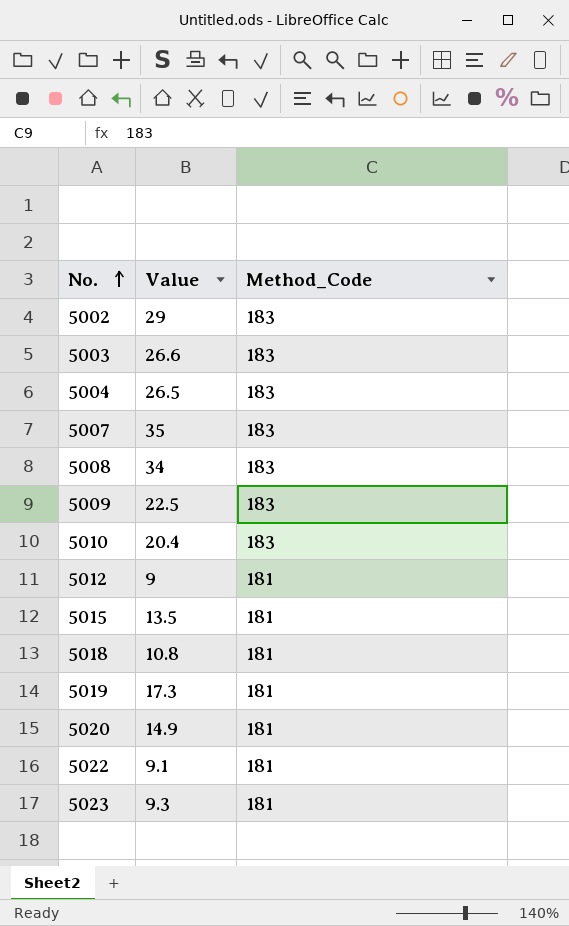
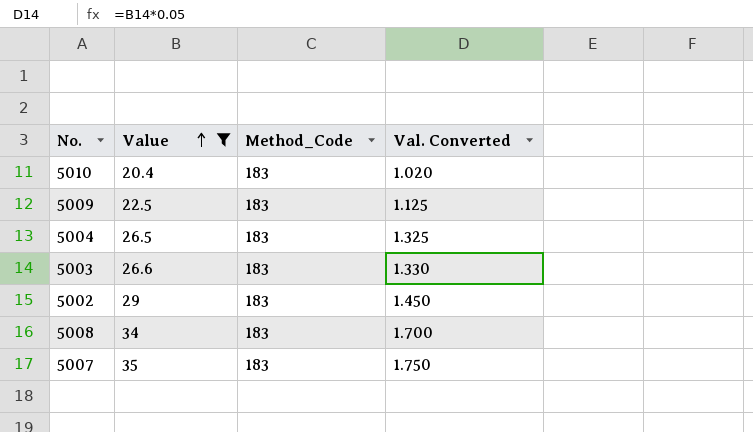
filter: none -> Value >= 20.4
row order: No. ascending -> Value ascending
column Val. Converted | formula: none -> [Value] * 0.05

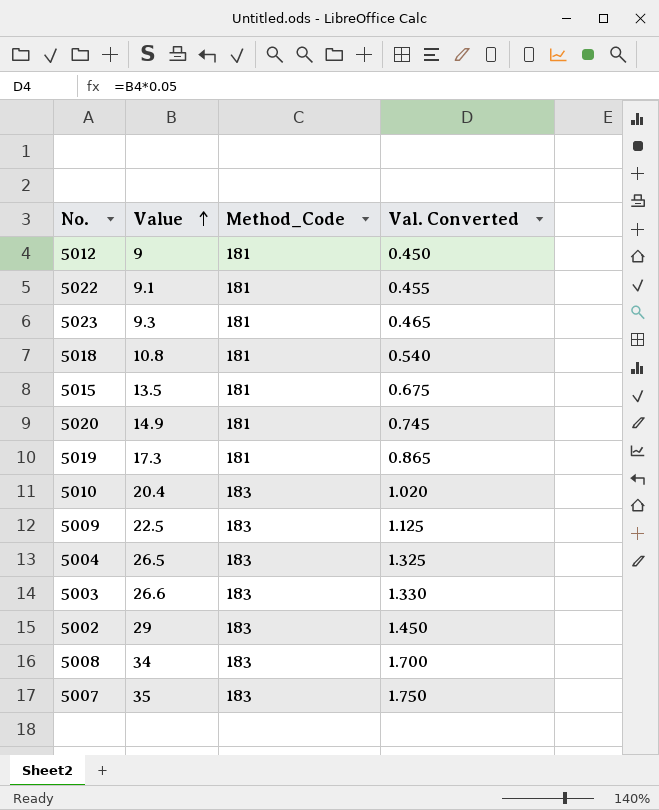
filter: Value >= 20.4 -> none

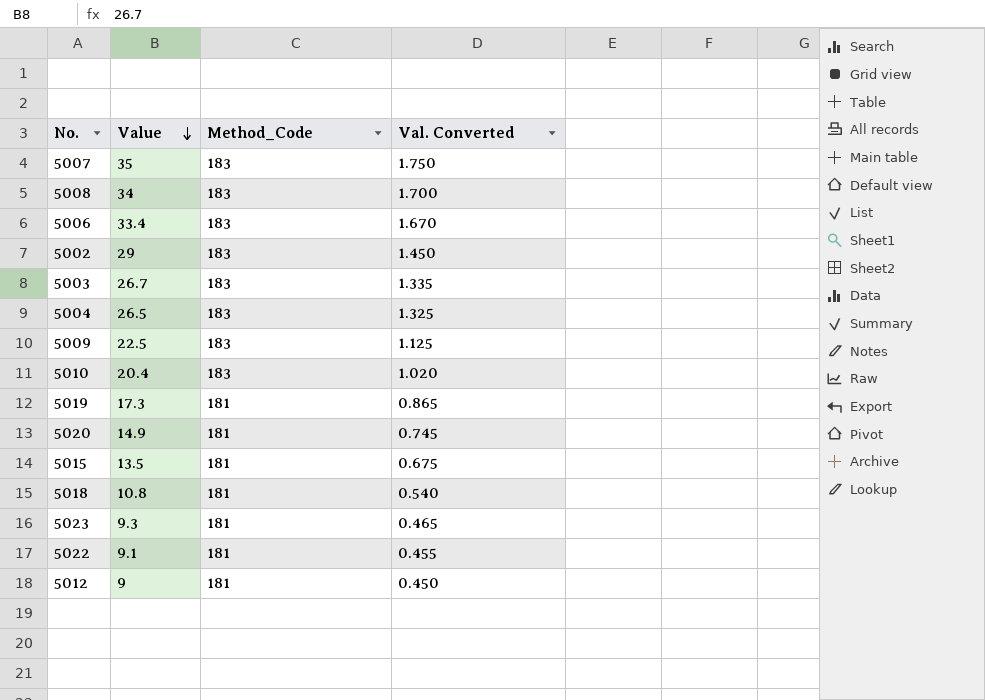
row order: Value ascending -> Value descending
row 5006: none -> 33.4 | 183 | 1.670
5003 | Value: 26.6 -> 26.7
5003 | Val. Converted: 1.330 -> 1.335

